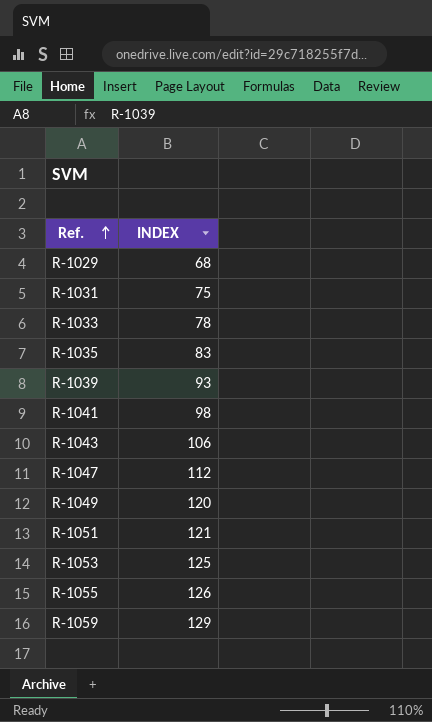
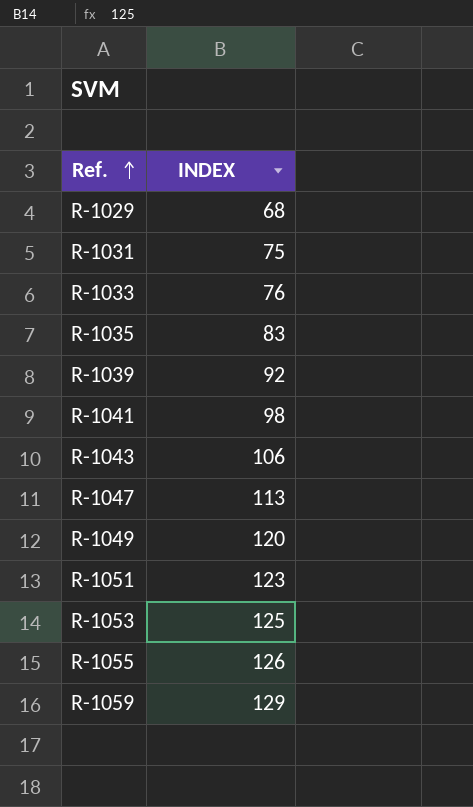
R-1033 | INDEX: 78 -> 76
R-1039 | INDEX: 93 -> 92
R-1047 | INDEX: 112 -> 113
R-1051 | INDEX: 121 -> 123

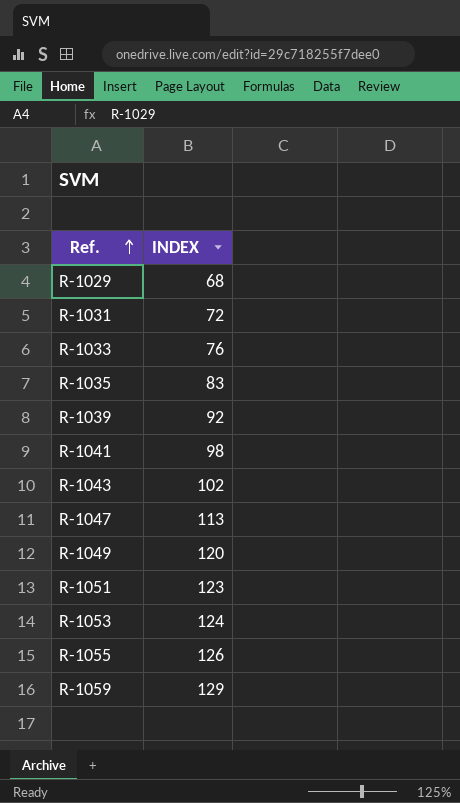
R-1031 | INDEX: 75 -> 72
R-1043 | INDEX: 106 -> 102
R-1053 | INDEX: 125 -> 124

